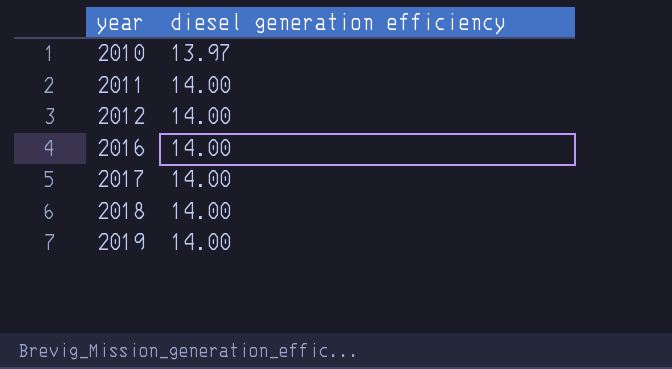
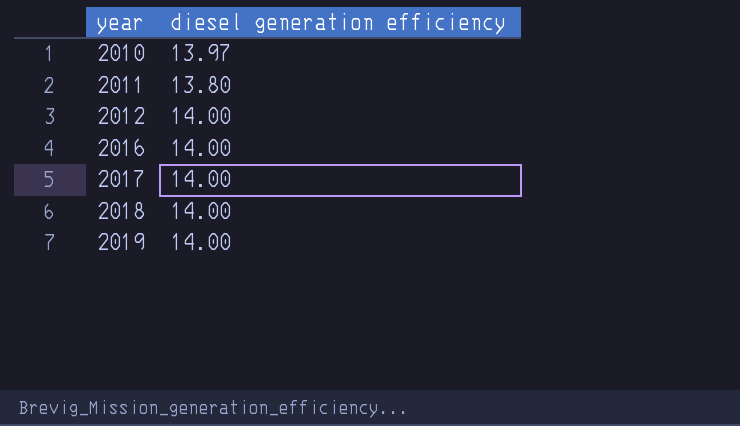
2011 | diesel generation efficiency: 14.00 -> 13.80

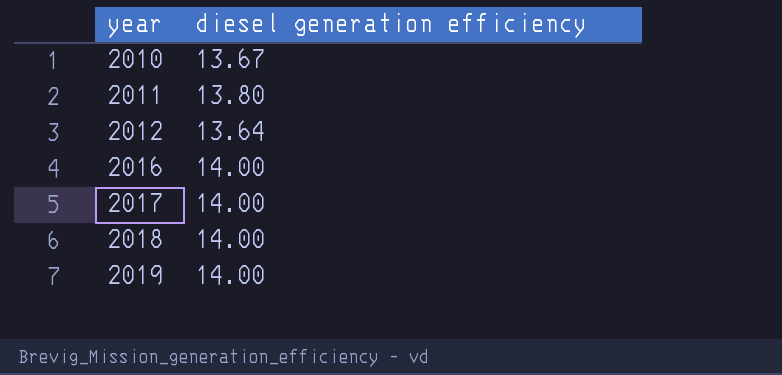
2010 | diesel generation efficiency: 13.97 -> 13.67
2012 | diesel generation efficiency: 14.00 -> 13.64

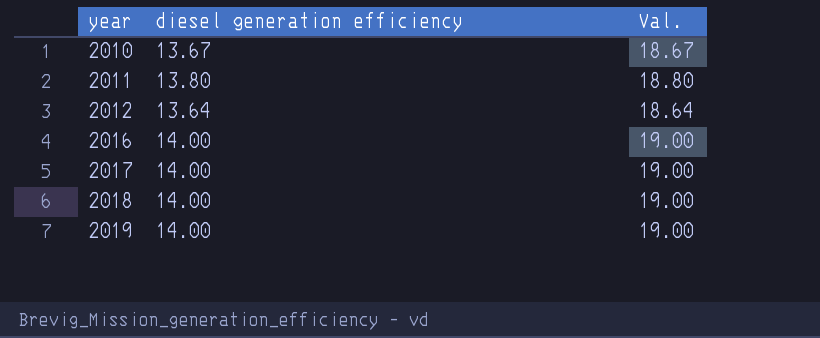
column Val. | formula: none -> [diesel generation efficiency] + 5

